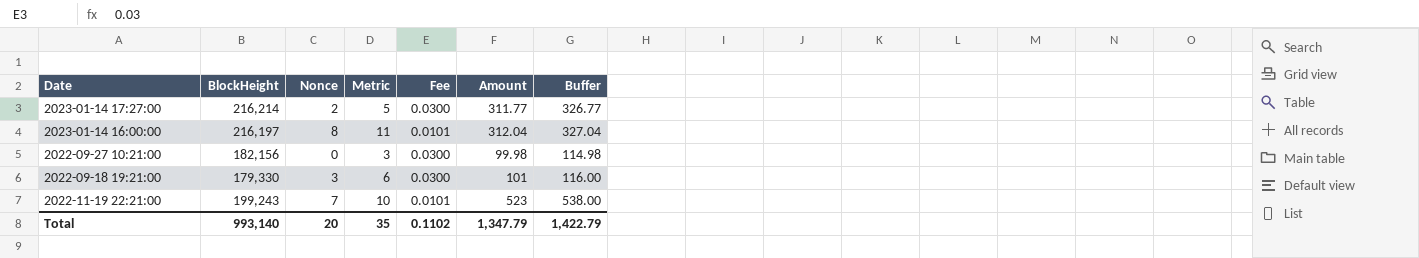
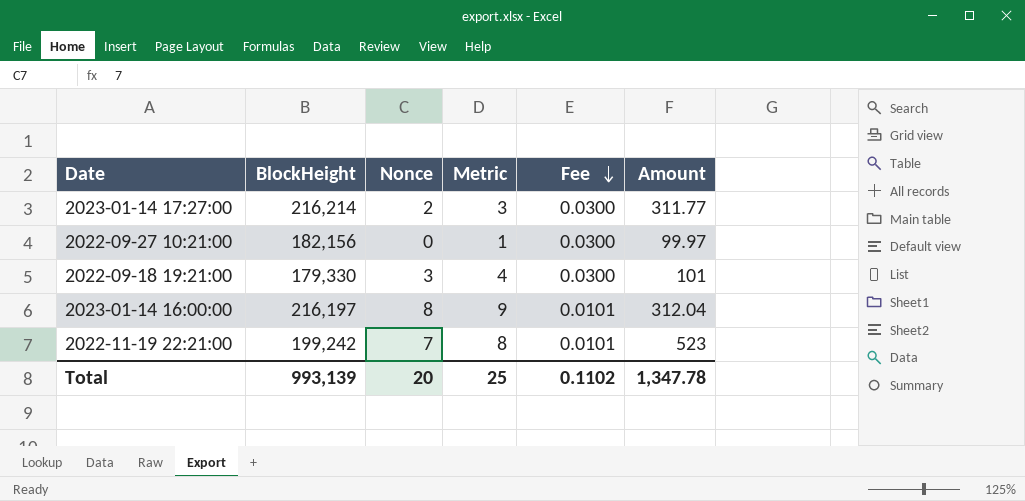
row order: none -> Fee descending
column Buffer | formula: [Amount] + 15 -> none
column Metric | formula: [Nonce] + 3 -> [Nonce] + 1
2022-09-27 10:21:00 | Amount: 99.98 -> 99.97
2022-11-19 22:21:00 | BlockHeight: 199,243 -> 199,242
Total | BlockHeight: 993,140 -> 993,139
Total | Metric: 35 -> 25
Total | Amount: 1,347.79 -> 1,347.78

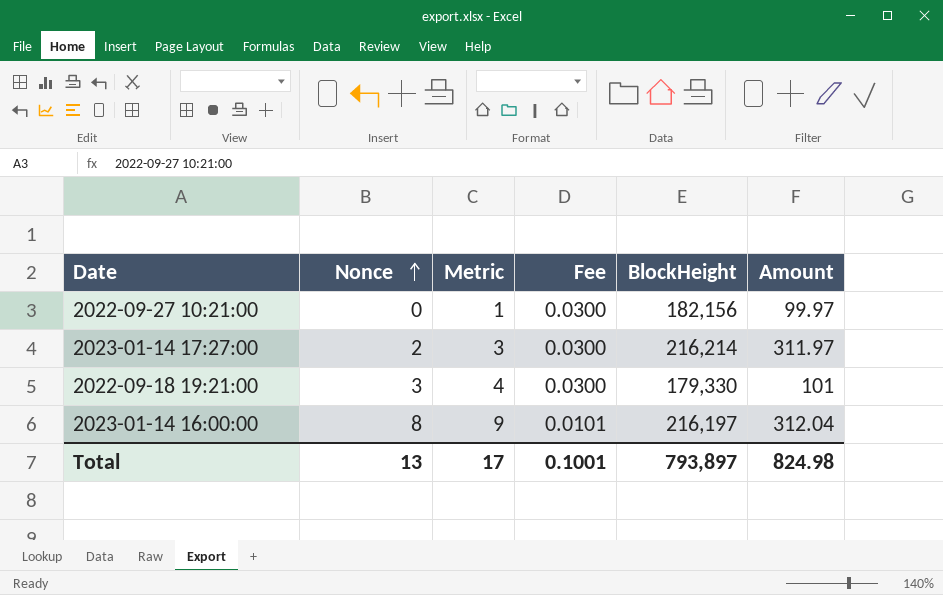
row order: Fee descending -> Nonce ascending
column BlockHeight | position: 2 -> 5
row 2022-11-19 22:21:00: 199,242 | 7 | 8 | 0.0101 | 523 -> none
2023-01-14 17:27:00 | Amount: 311.77 -> 311.97
Total | Nonce: 20 -> 13
Total | Metric: 25 -> 17
Total | Fee: 0.1102 -> 0.1001
Total | BlockHeight: 993,139 -> 793,897
Total | Amount: 1,347.78 -> 824.98

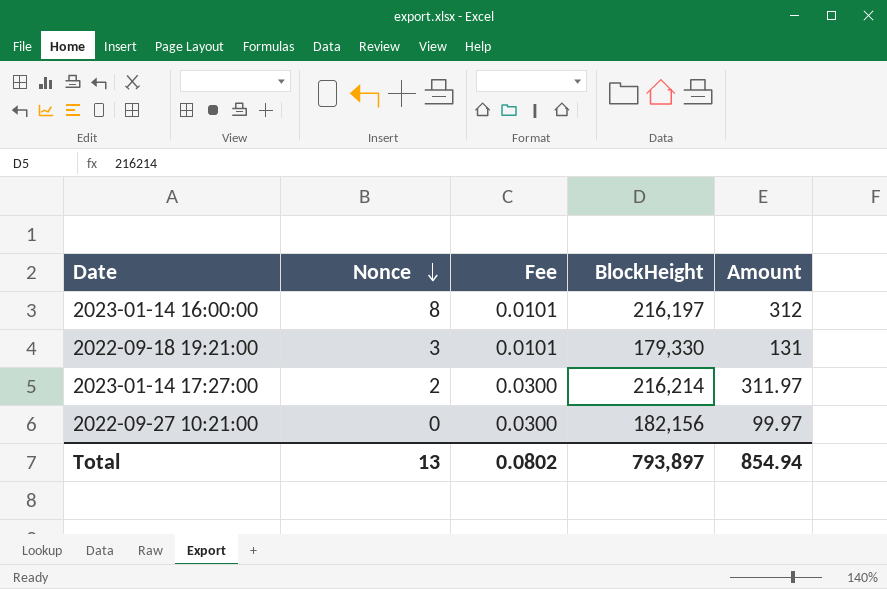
row order: Nonce ascending -> Nonce descending
column Metric | formula: [Nonce] + 1 -> none
2023-01-14 16:00:00 | Amount: 312.04 -> 312
2022-09-18 19:21:00 | Fee: 0.0300 -> 0.0101
2022-09-18 19:21:00 | Amount: 101 -> 131
Total | Fee: 0.1001 -> 0.0802
Total | Amount: 824.98 -> 854.94

